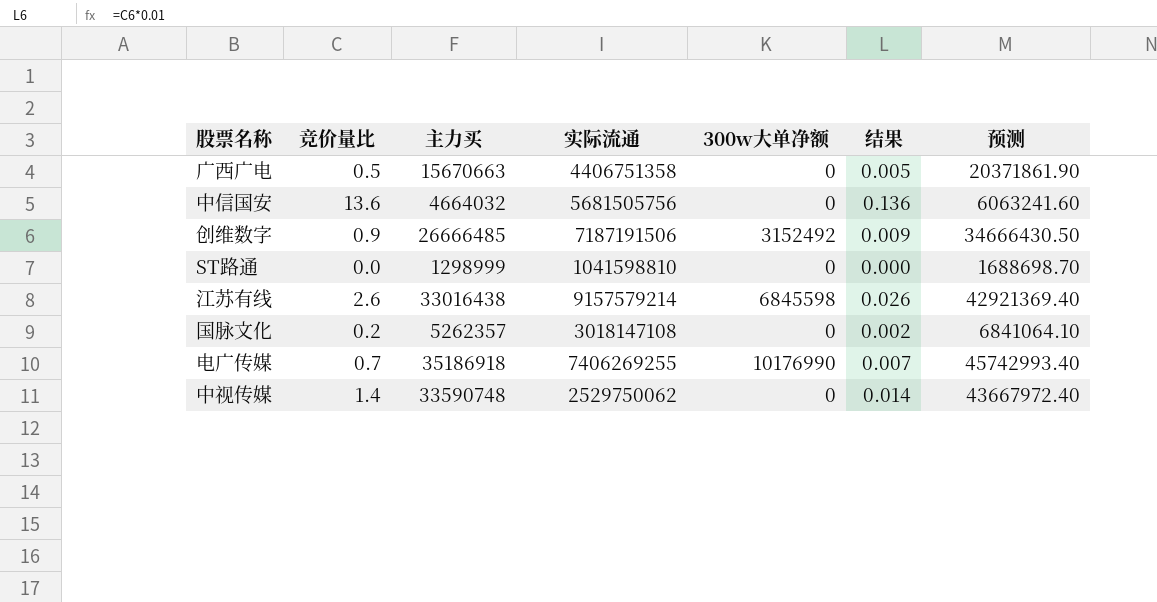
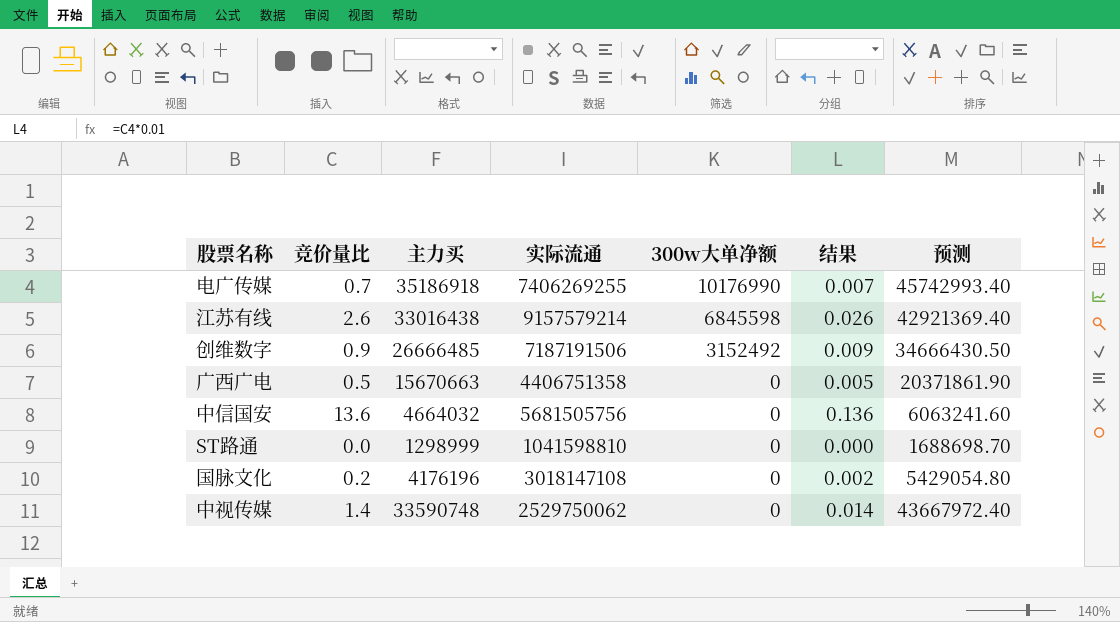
row order: none -> 300w大单净额 descending
国脉文化 | 主力买: 5262357 -> 4176196
国脉文化 | 预测: 6841064.10 -> 5429054.80

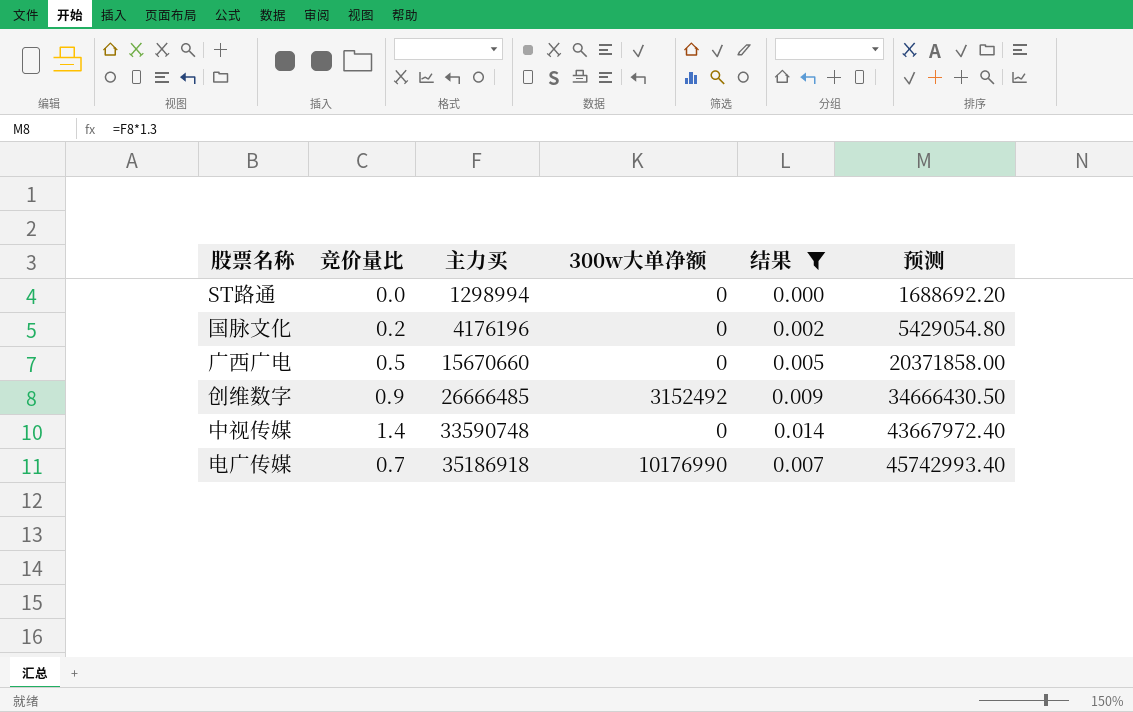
filter: none -> 结果 <= 0.014
row order: 300w大单净额 descending -> 主力买 ascending
column 实际流通 | position: 4 -> none
ST路通 | 主力买: 1298999 -> 1298994
ST路通 | 预测: 1688698.70 -> 1688692.20
广西广电 | 主力买: 15670663 -> 15670660
广西广电 | 预测: 20371861.90 -> 20371858.00

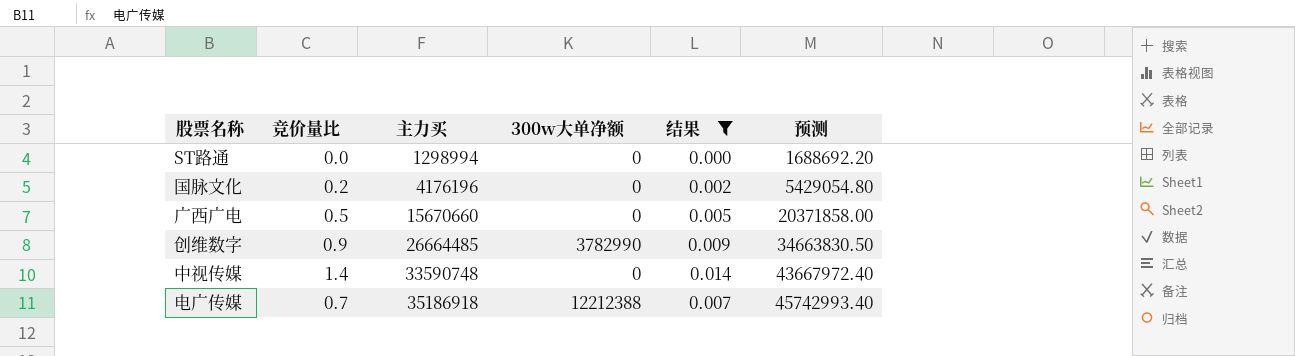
创维数字 | 主力买: 26666485 -> 26664485
创维数字 | 300w大单净额: 3152492 -> 3782990
创维数字 | 预测: 34666430.50 -> 34663830.50
电广传媒 | 300w大单净额: 10176990 -> 12212388

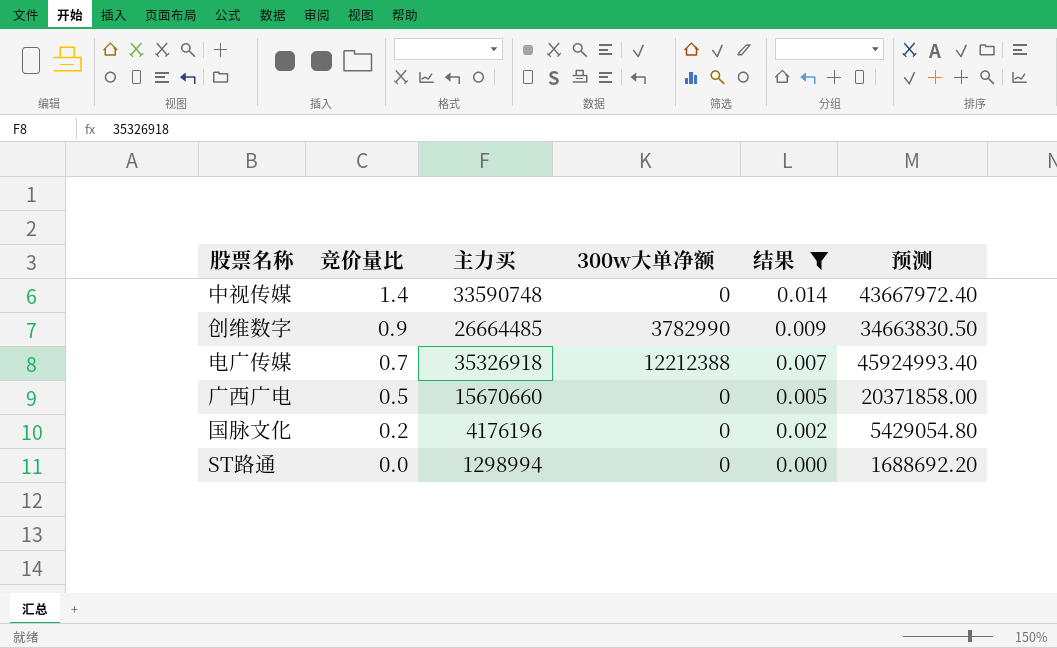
row order: 主力买 ascending -> 竞价量比 descending
电广传媒 | 主力买: 35186918 -> 35326918
电广传媒 | 预测: 45742993.40 -> 45924993.40

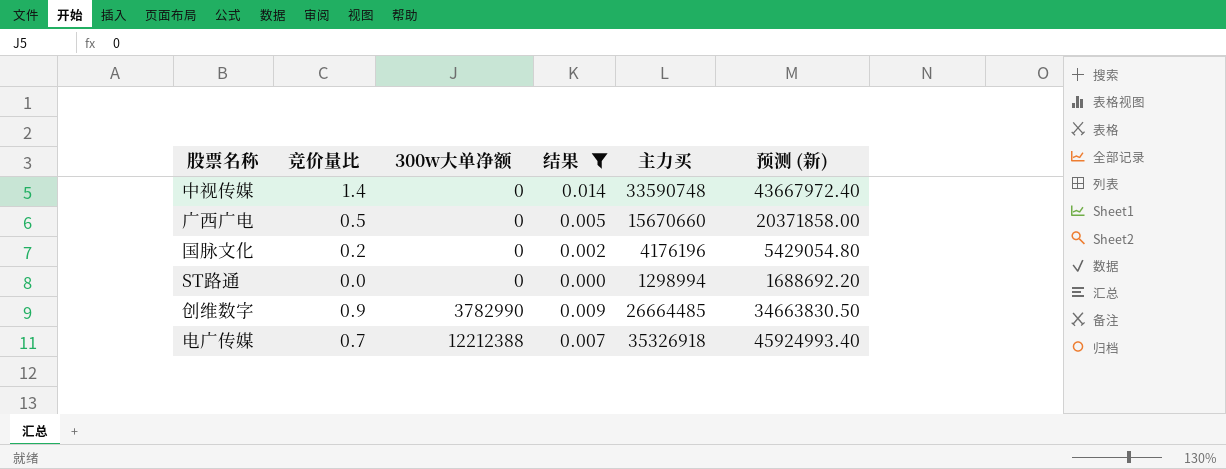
row order: 竞价量比 descending -> 300w大单净额 ascending
column 主力买 | position: 3 -> 5
column name: 预测 -> 预测 (新)

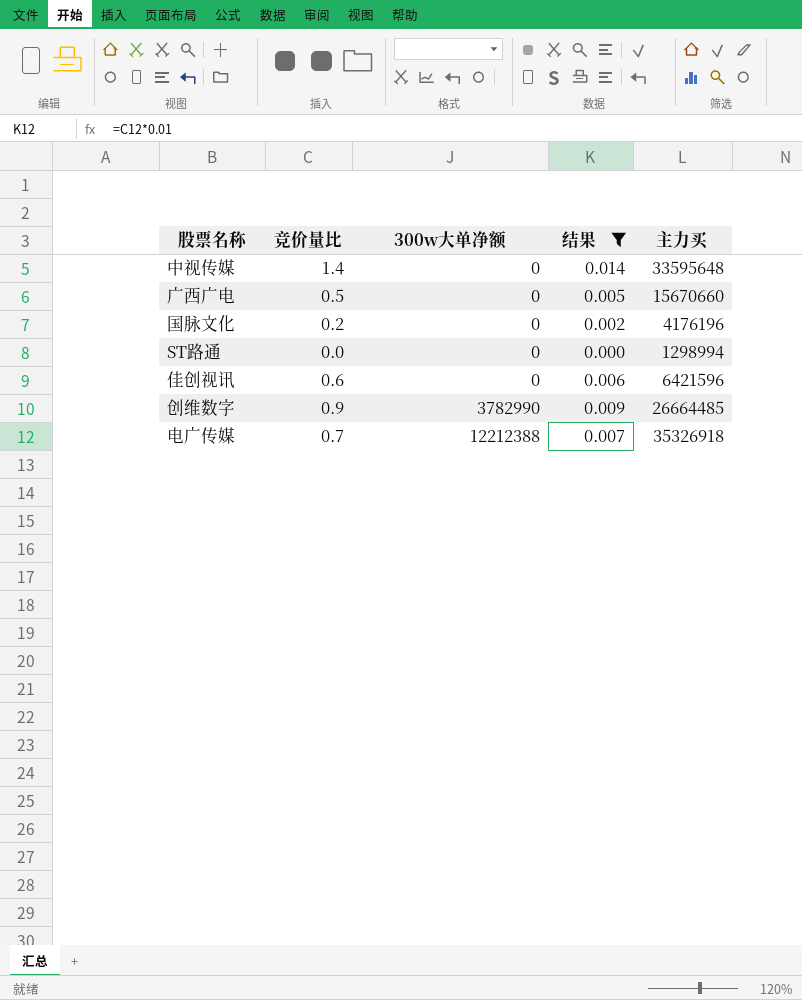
column 预测 (新) | formula: [主力买] * 1.3 -> none
中视传媒 | 主力买: 33590748 -> 33595648
row 佳创视讯: none -> 0.6 | 0 | 0.006 | 6421596

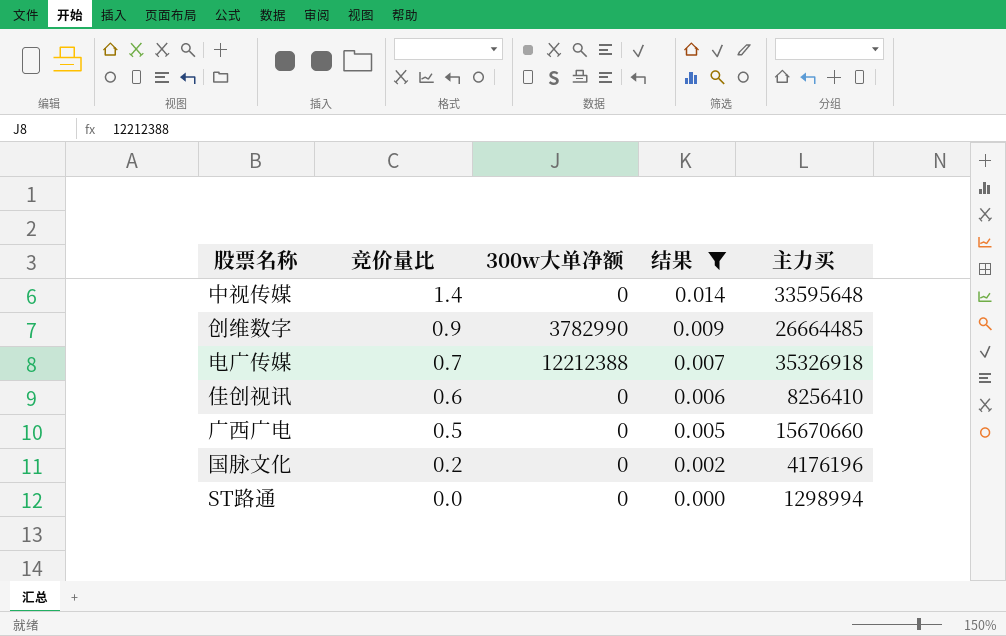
row order: 300w大单净额 ascending -> 竞价量比 descending
佳创视讯 | 主力买: 6421596 -> 8256410

